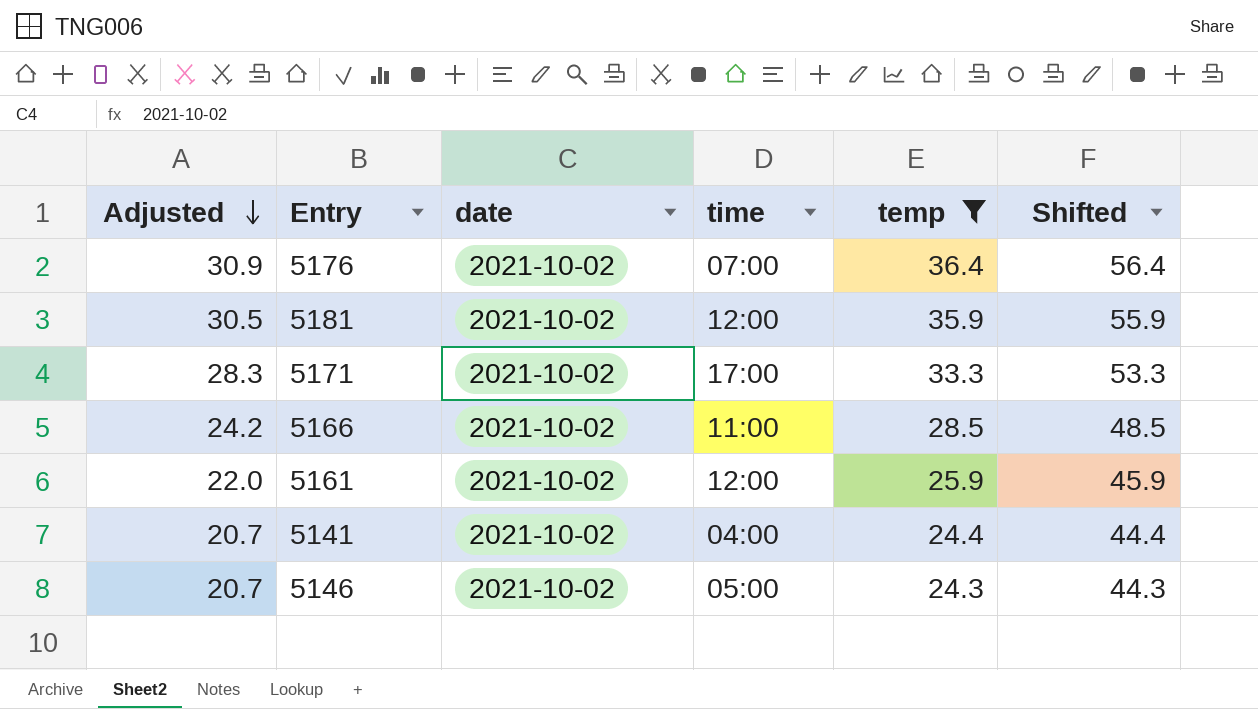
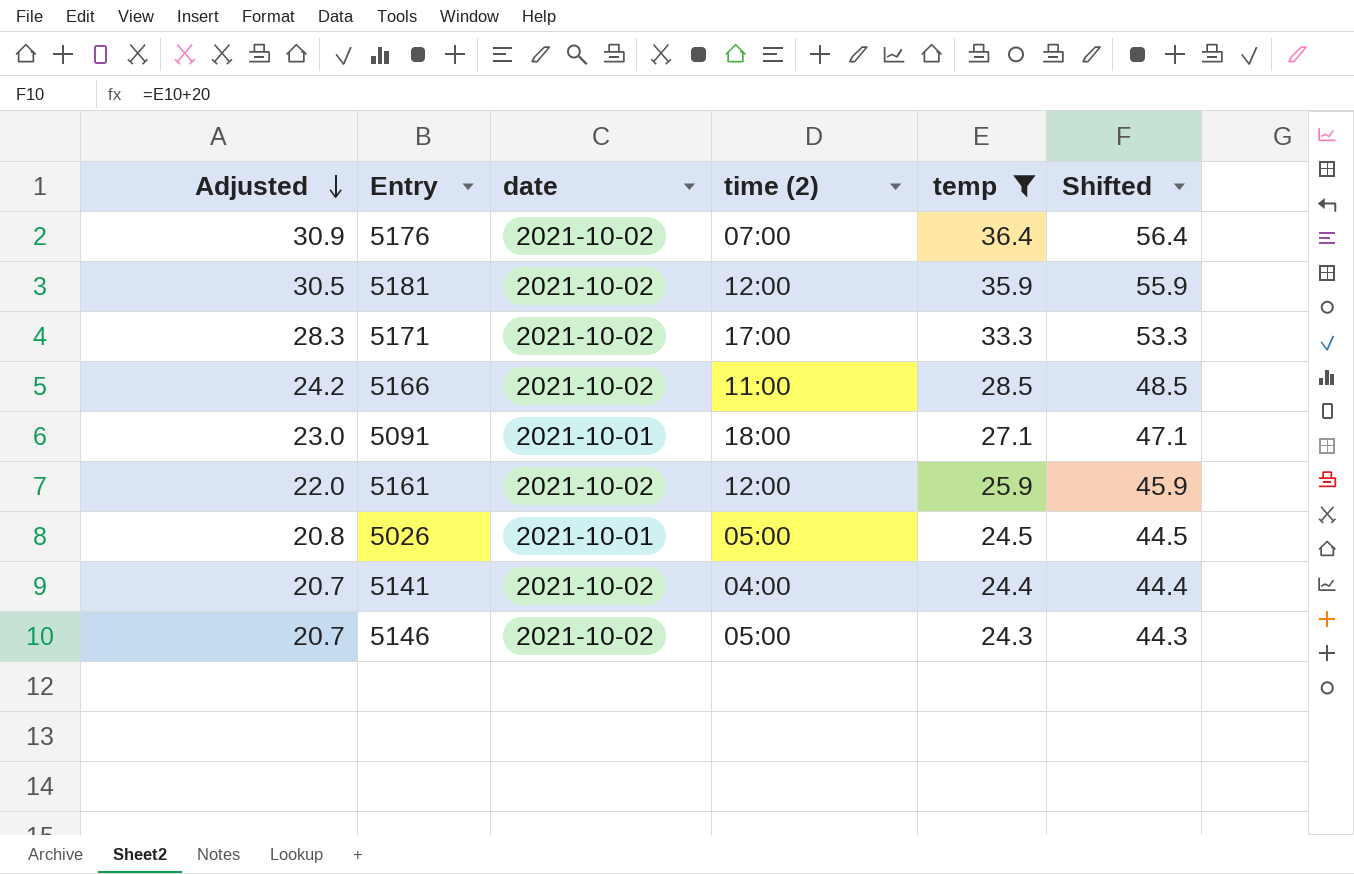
column name: time -> time (2)
row 5091: none -> 23.0 | 2021-10-01 | 18:00 | 27.1 | 47.1
row 5026: none -> 20.8 | 2021-10-01 | 05:00 | 24.5 | 44.5

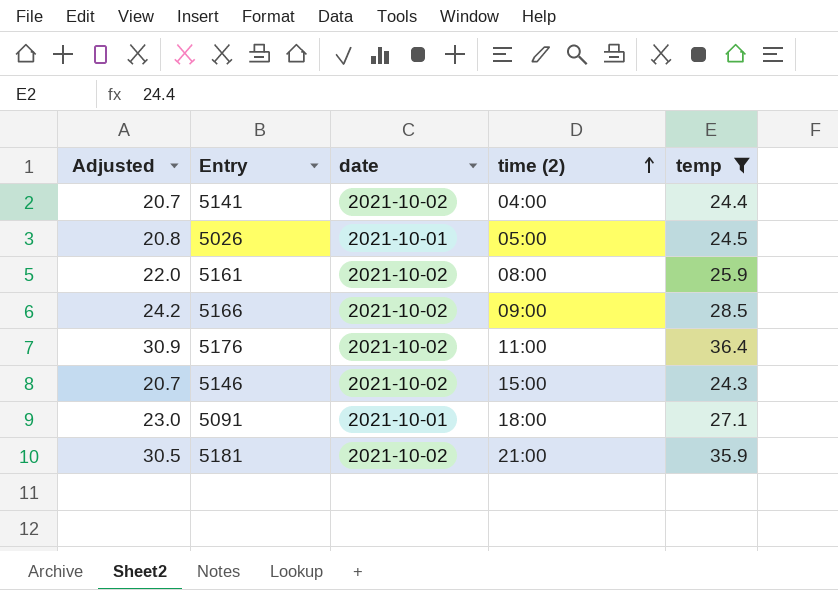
row order: Adjusted descending -> time (2) ascending
column Shifted | formula: [temp] + 20 -> none
row 5171: 28.3 | 2021-10-02 | 17:00 | 33.3 | 53.3 -> none
5161 | time (2): 12:00 -> 08:00
5166 | time (2): 11:00 -> 09:00
5176 | time (2): 07:00 -> 11:00
5146 | time (2): 05:00 -> 15:00
5181 | time (2): 12:00 -> 21:00

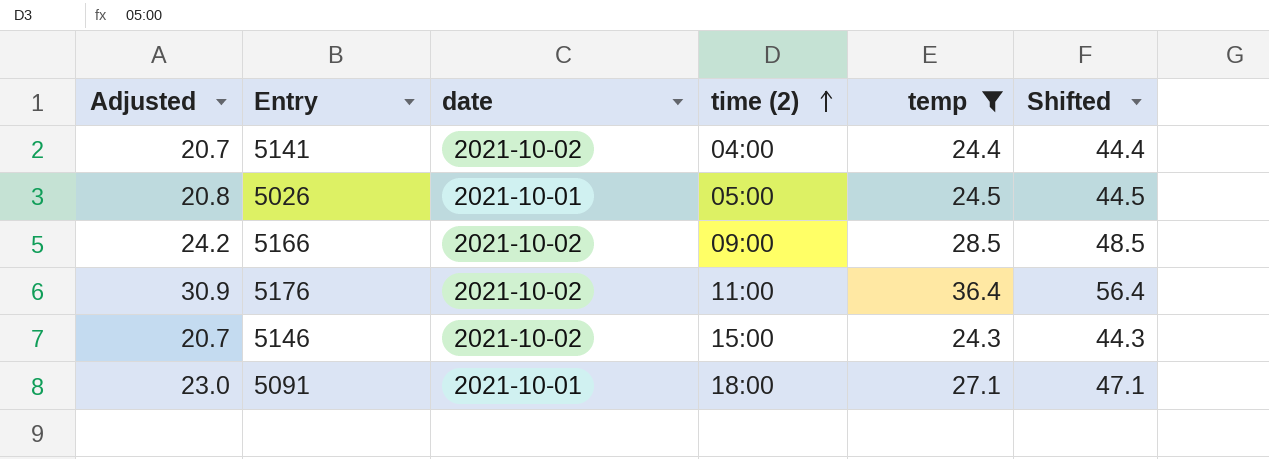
column Shifted | formula: none -> [temp] + 20
row 5161: 22.0 | 2021-10-02 | 08:00 | 25.9 -> none
row 5181: 30.5 | 2021-10-02 | 21:00 | 35.9 -> none

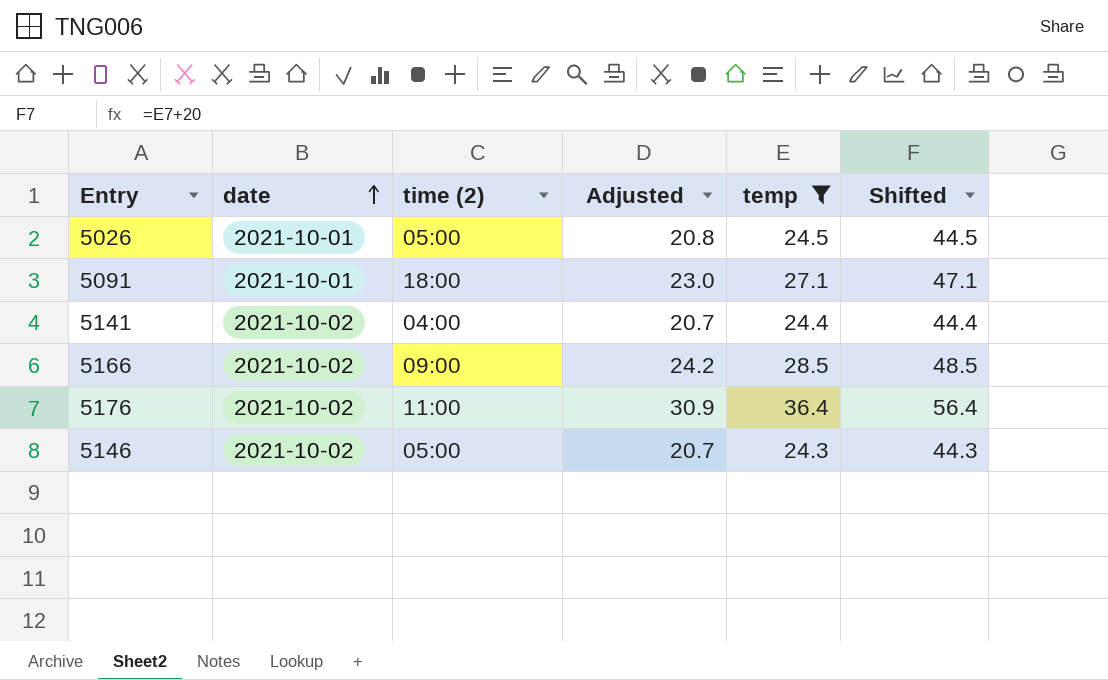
row order: time (2) ascending -> date ascending
column Adjusted | position: 1 -> 4
5146 | time (2): 15:00 -> 05:00

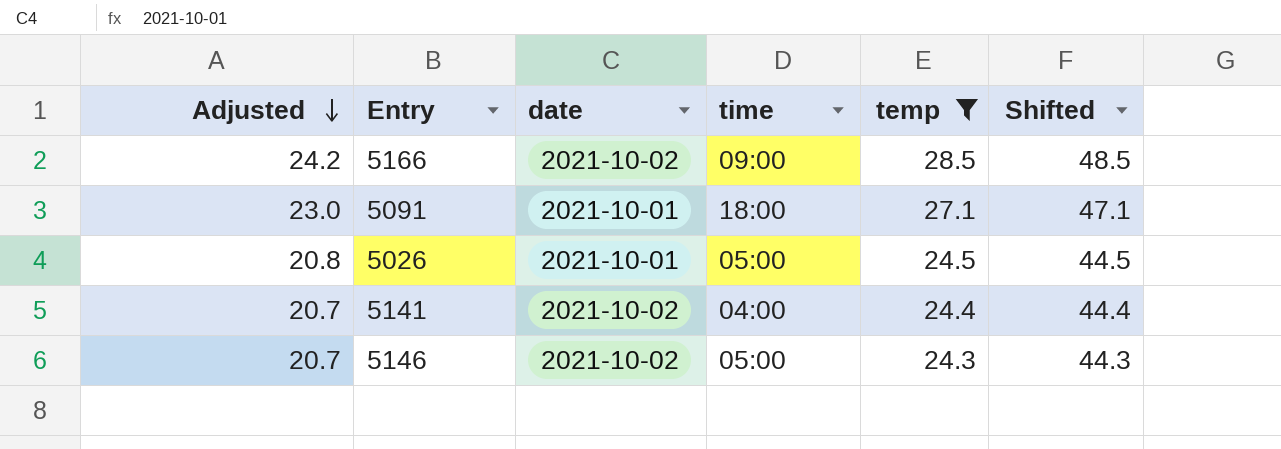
row order: date ascending -> Adjusted descending
column Adjusted | position: 4 -> 1
column name: time (2) -> time
row 5176: 2021-10-02 | 11:00 | 30.9 | 36.4 | 56.4 -> none

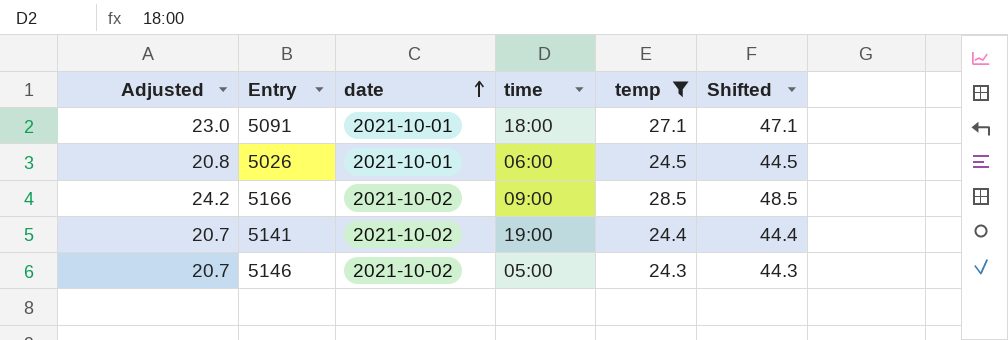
row order: Adjusted descending -> date ascending
5026 | time: 05:00 -> 06:00
5141 | time: 04:00 -> 19:00

